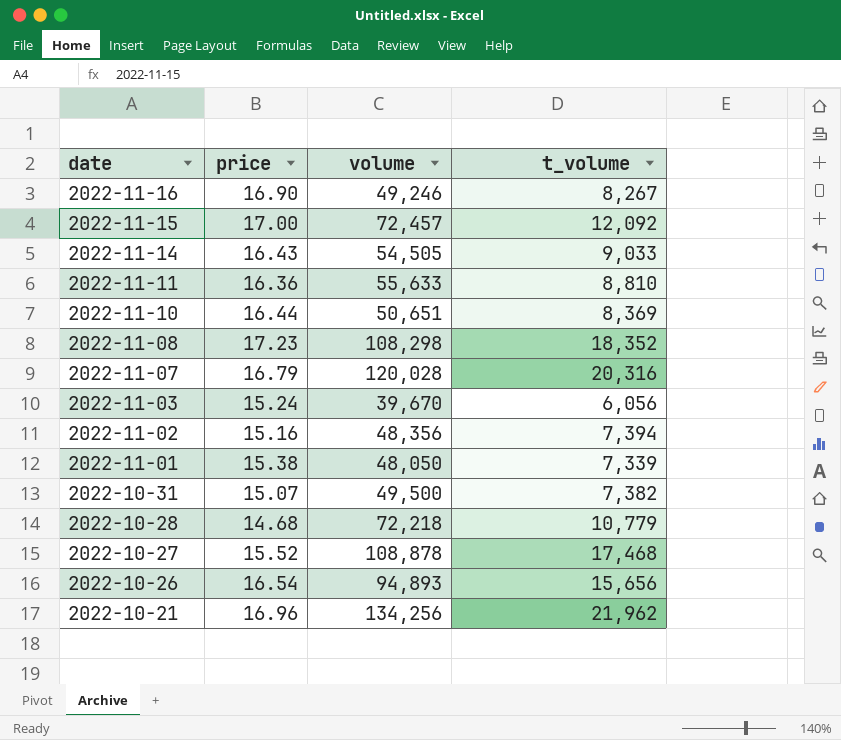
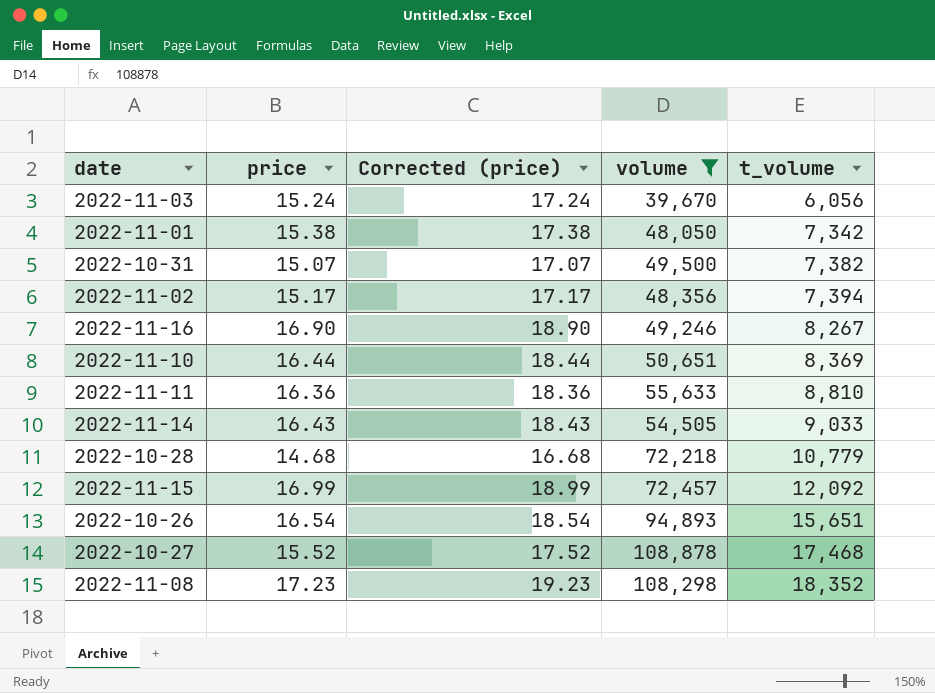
filter: none -> volume <= 108,878
row order: date descending -> t_volume ascending
column Corrected (price) | formula: none -> [price] + 2
2022-11-01 | t_volume: 7,339 -> 7,342
2022-11-02 | price: 15.16 -> 15.17
2022-11-15 | price: 17.00 -> 16.99
2022-10-26 | t_volume: 15,656 -> 15,651

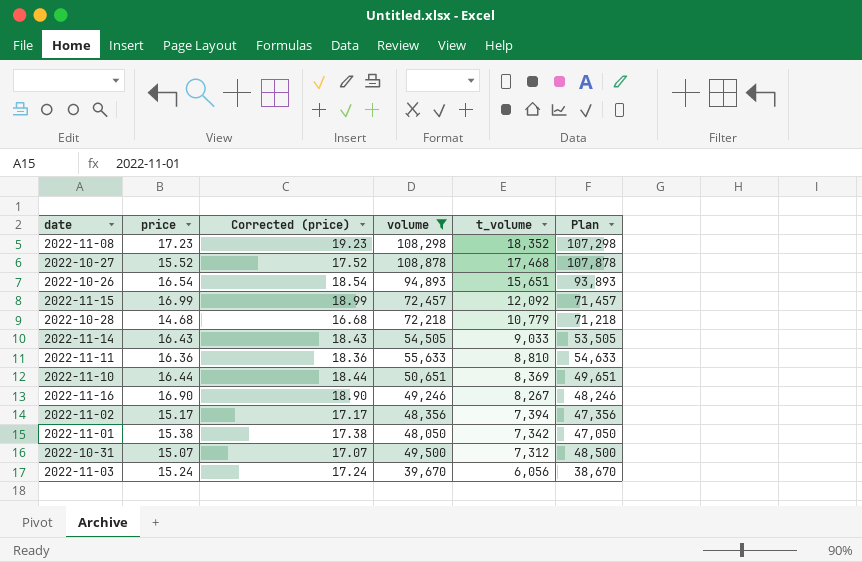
row order: t_volume ascending -> t_volume descending
column Plan | formula: none -> [volume] - 1000
2022-10-31 | t_volume: 7,382 -> 7,312

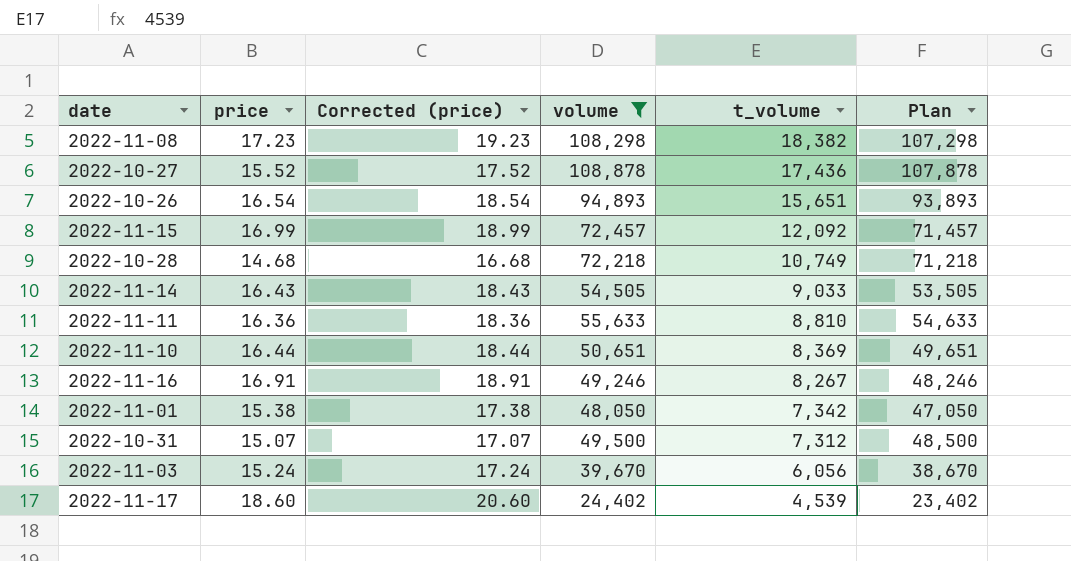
row 2022-11-02: 15.17 | 17.17 | 48,356 | 7,394 | 47,356 -> none
2022-11-08 | t_volume: 18,352 -> 18,382
2022-10-27 | t_volume: 17,468 -> 17,436
2022-10-28 | t_volume: 10,779 -> 10,749
2022-11-16 | price: 16.90 -> 16.91
2022-11-16 | Corrected (price): 18.90 -> 18.91
row 2022-11-17: none -> 18.60 | 20.60 | 24,402 | 4,539 | 23,402

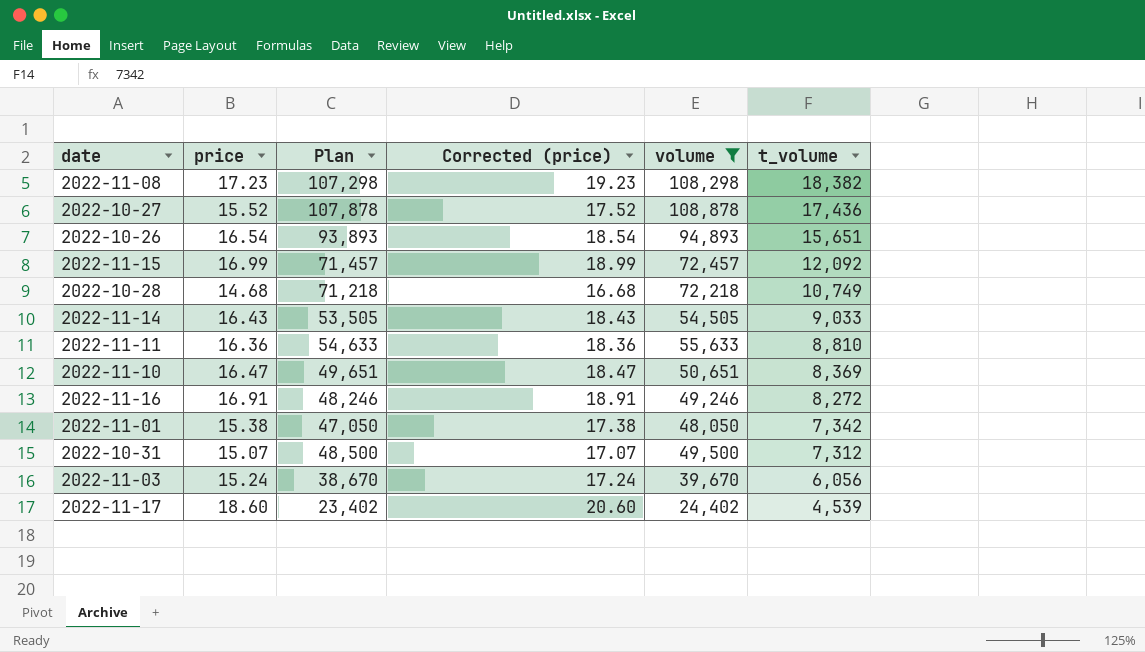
column Plan | position: 6 -> 3
2022-11-10 | price: 16.44 -> 16.47
2022-11-10 | Corrected (price): 18.44 -> 18.47
2022-11-16 | t_volume: 8,267 -> 8,272

